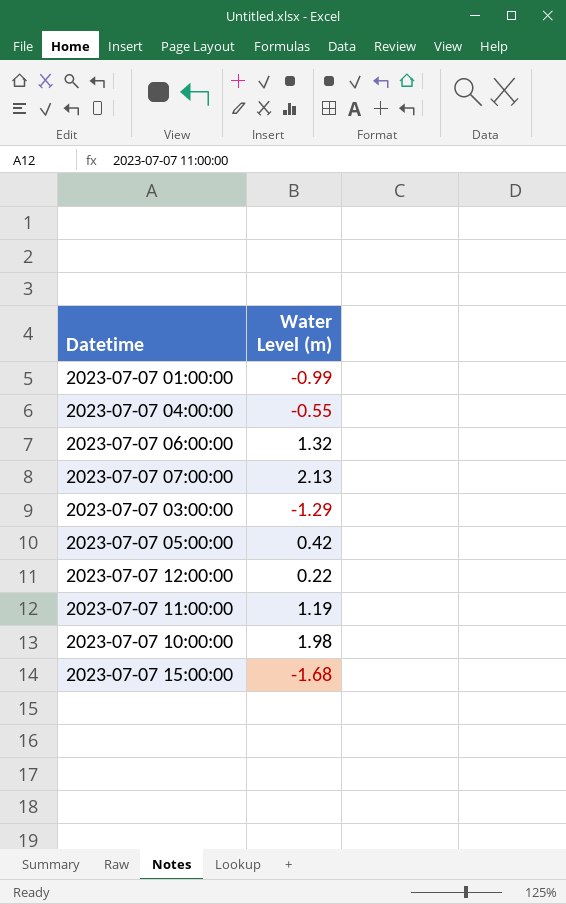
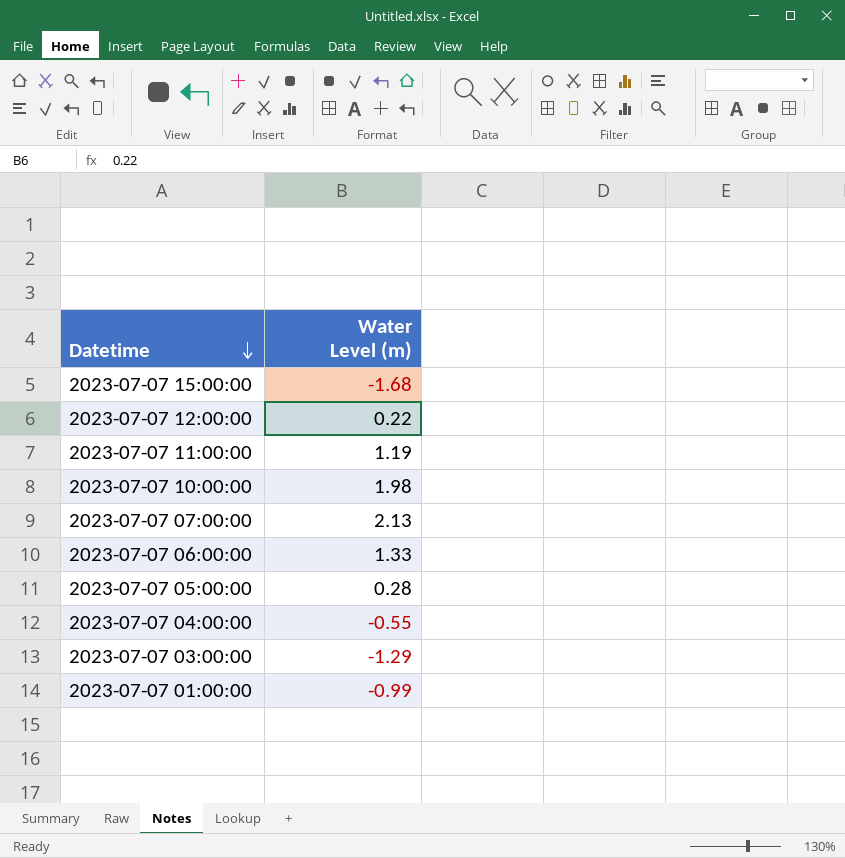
row order: none -> Datetime descending
2023-07-07 06:00:00 | Water Level (m): 1.32 -> 1.33
2023-07-07 05:00:00 | Water Level (m): 0.42 -> 0.28

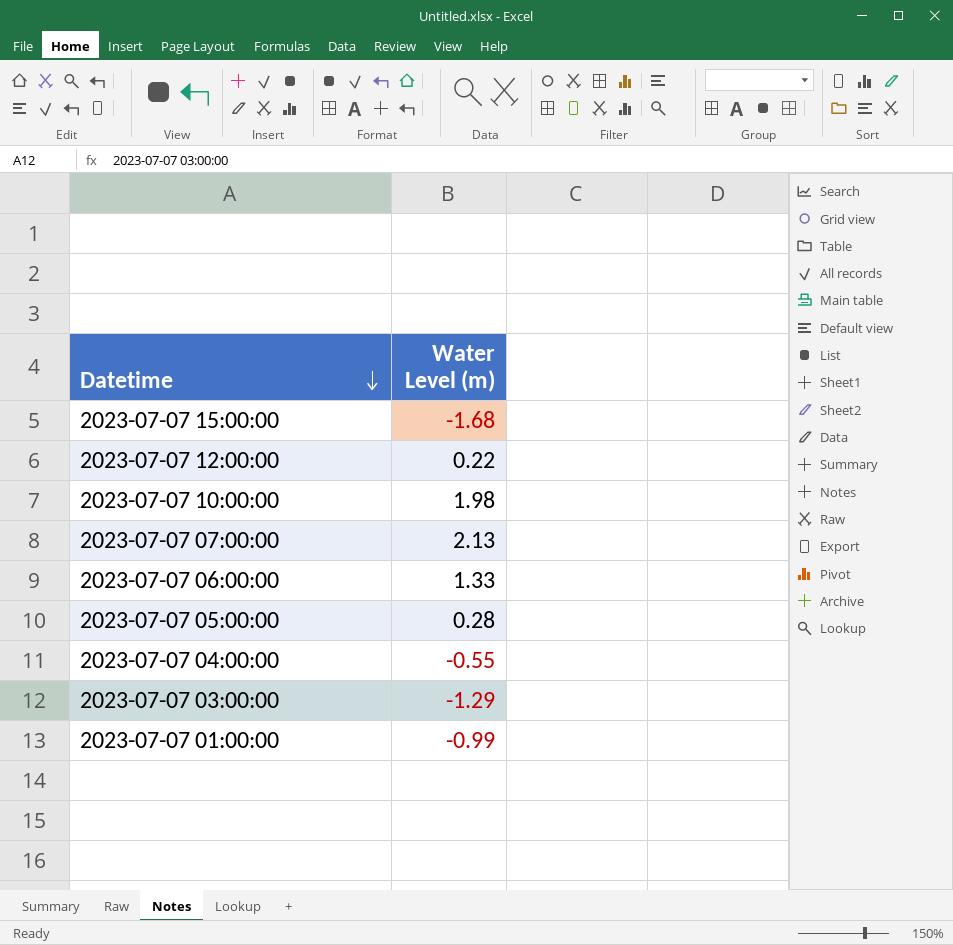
row 2023-07-07 11:00:00: 1.19 -> none

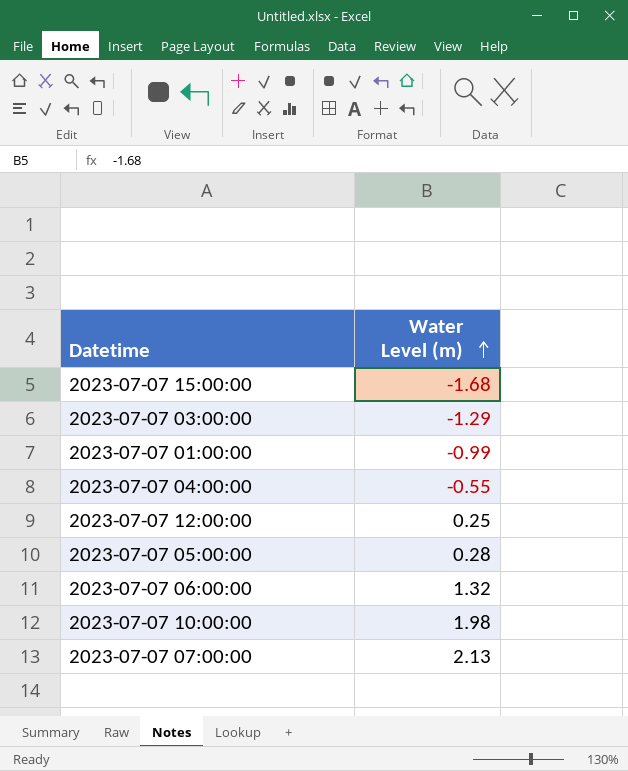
row order: Datetime descending -> Water Level (m) ascending
2023-07-07 12:00:00 | Water Level (m): 0.22 -> 0.25
2023-07-07 06:00:00 | Water Level (m): 1.33 -> 1.32

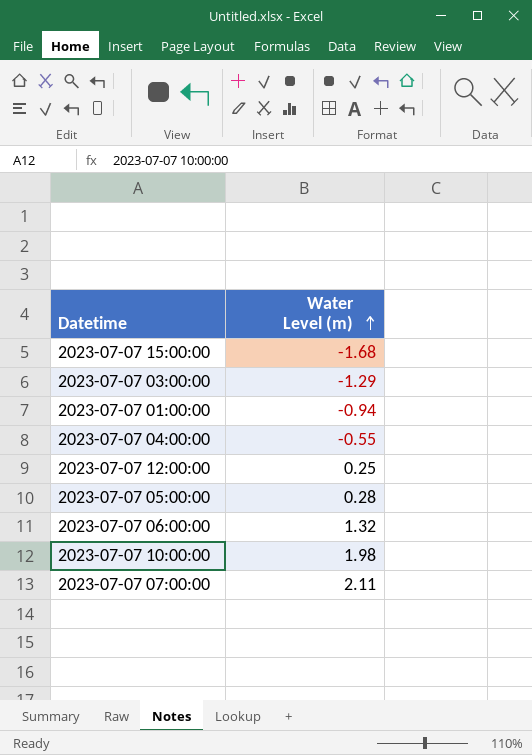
2023-07-07 01:00:00 | Water Level (m): -0.99 -> -0.94
2023-07-07 07:00:00 | Water Level (m): 2.13 -> 2.11

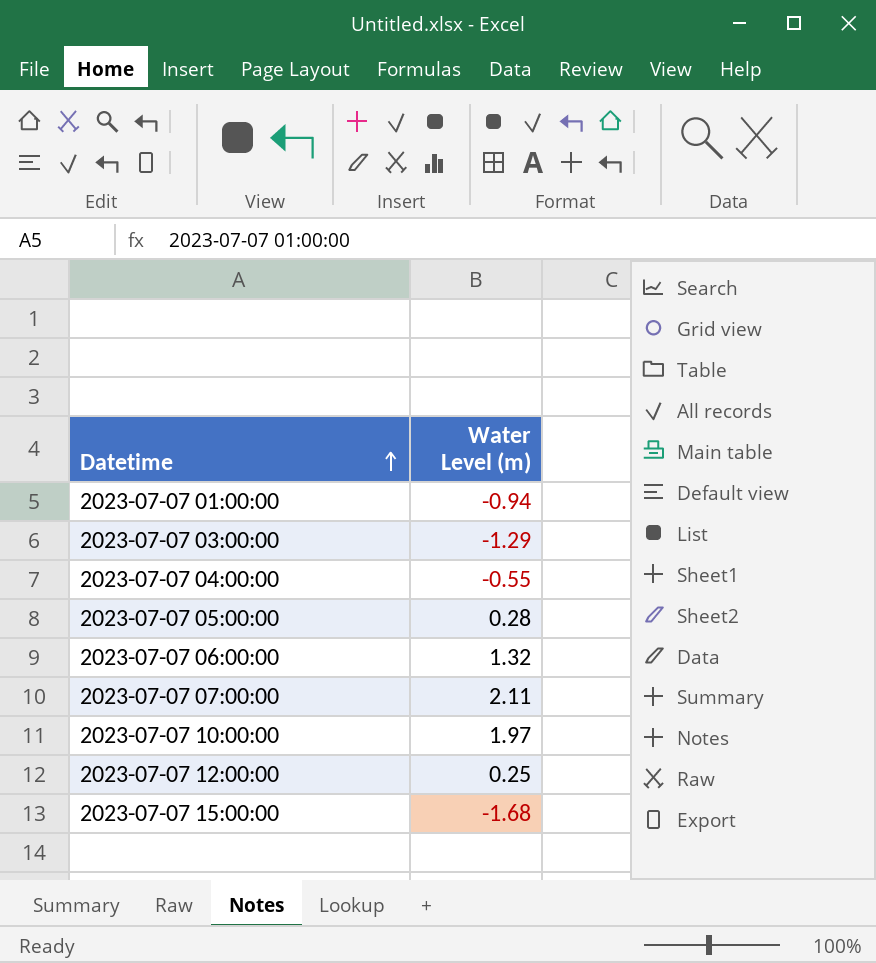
row order: Water Level (m) ascending -> Datetime ascending
2023-07-07 10:00:00 | Water Level (m): 1.98 -> 1.97

